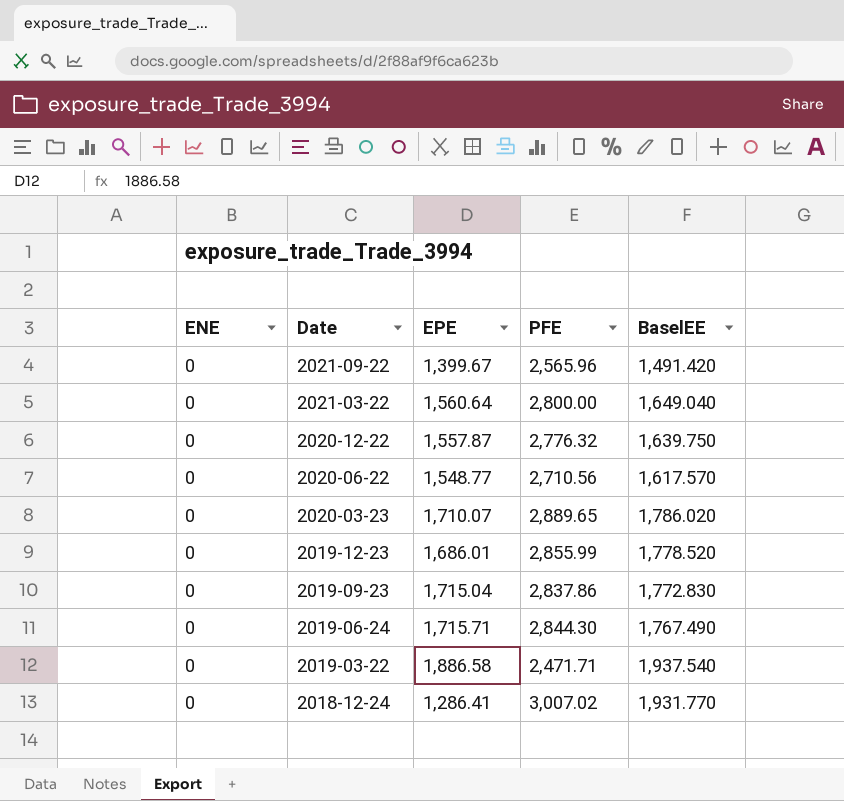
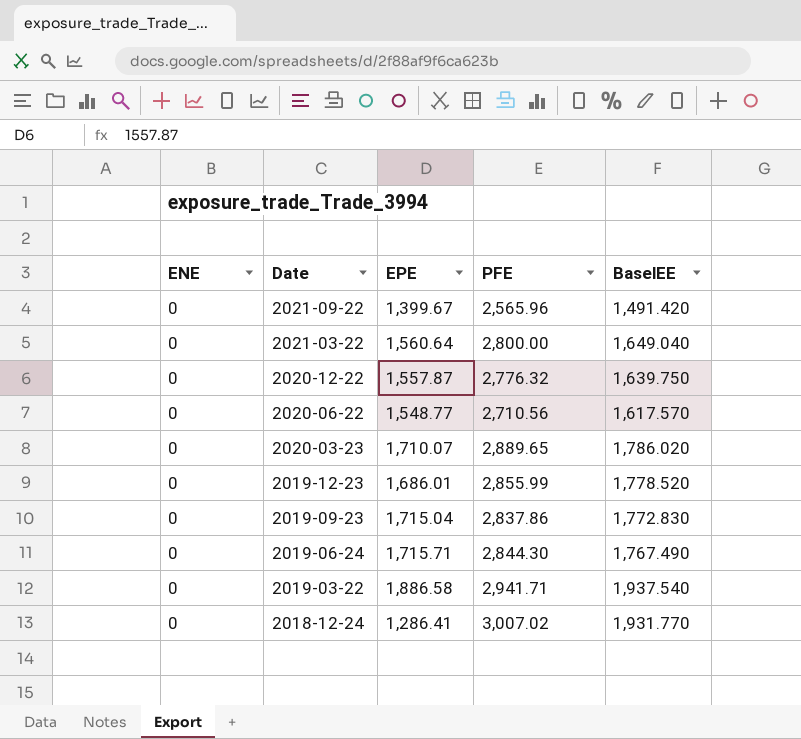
2019-03-22 | PFE: 2,471.71 -> 2,941.71

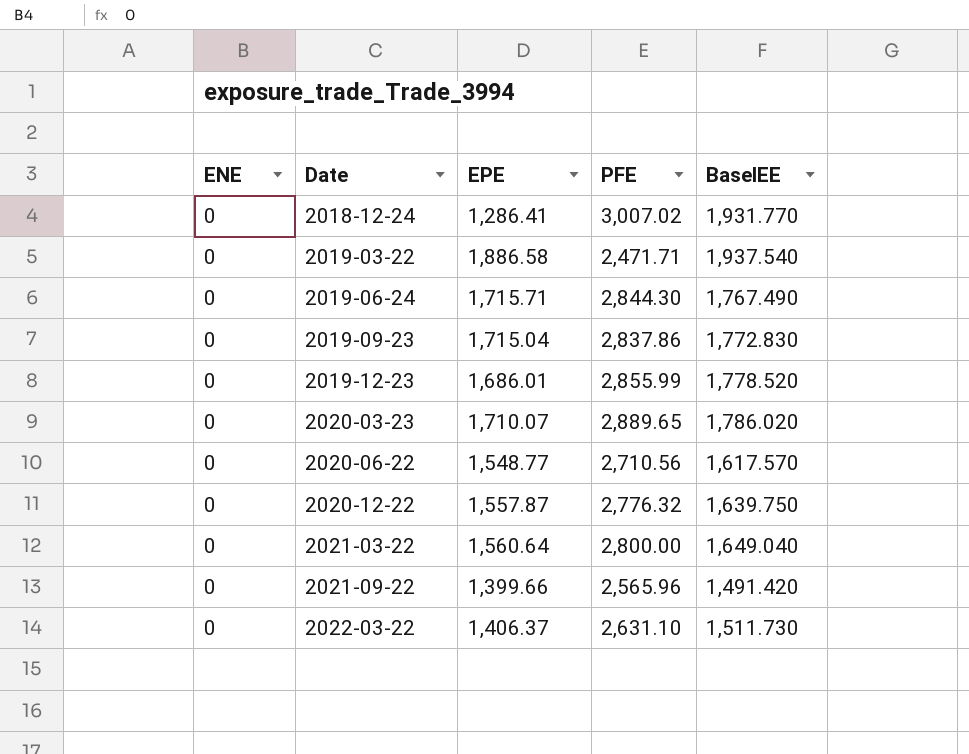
row order: Date descending -> Date ascending
2019-03-22 | PFE: 2,941.71 -> 2,471.71
2021-09-22 | EPE: 1,399.67 -> 1,399.66
row 2022-03-22: none -> 0 | 1,406.37 | 2,631.10 | 1,511.730

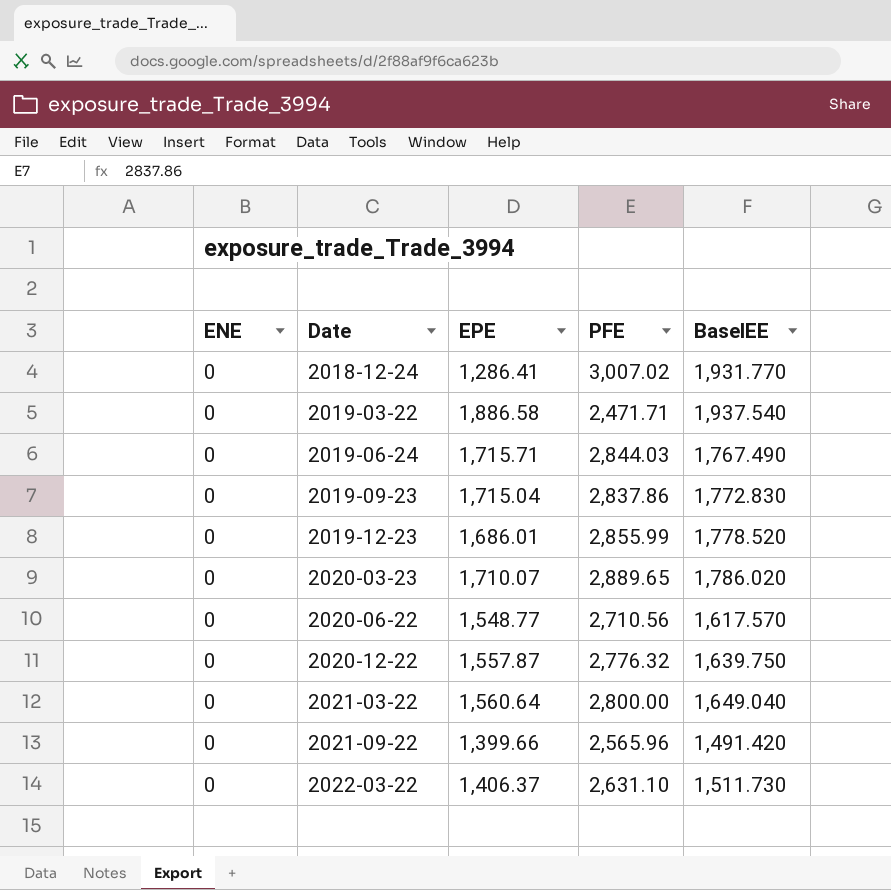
2019-06-24 | PFE: 2,844.30 -> 2,844.03

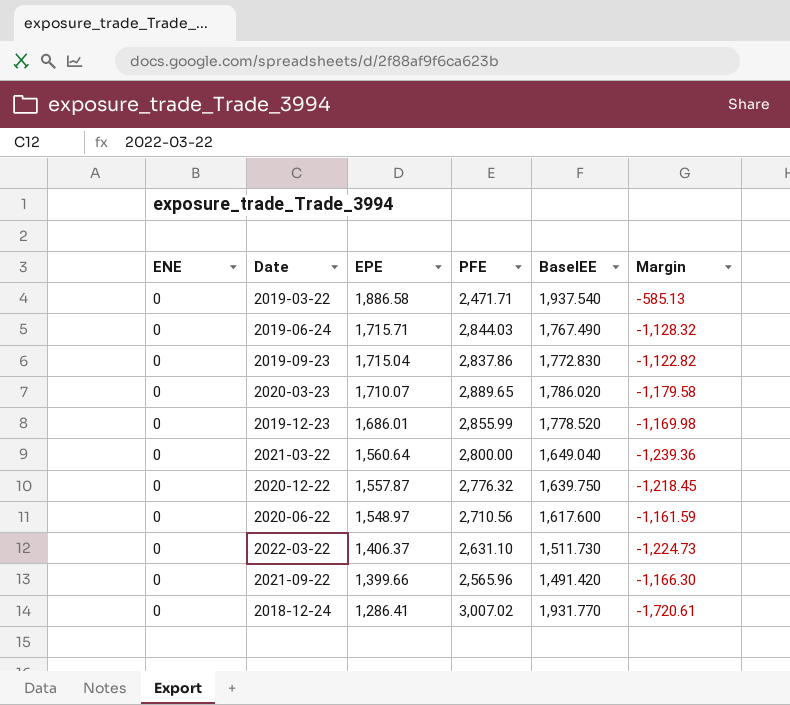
row order: Date ascending -> EPE descending
column Margin | formula: none -> [EPE] - [PFE]
2020-06-22 | EPE: 1,548.77 -> 1,548.97
2020-06-22 | BaselEE: 1,617.570 -> 1,617.600

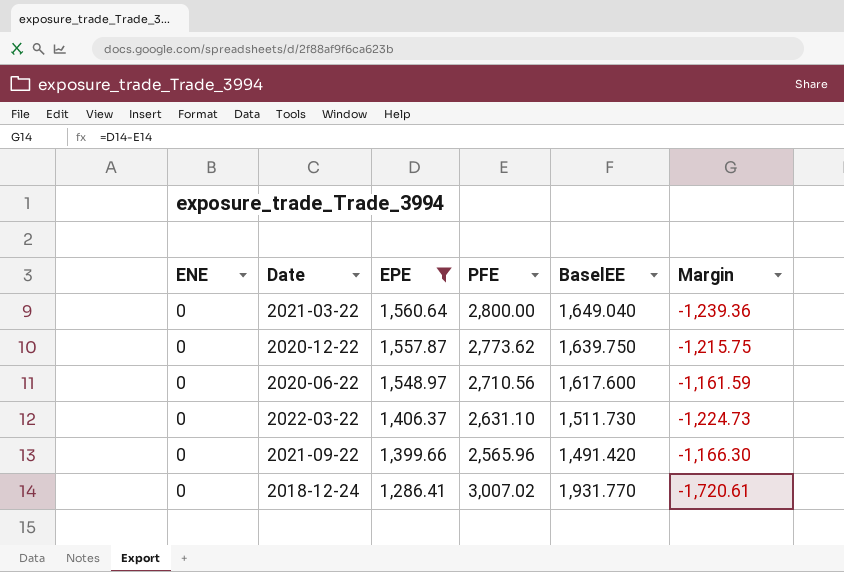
filter: none -> EPE <= 1,560.64
2020-12-22 | PFE: 2,776.32 -> 2,773.62
2020-12-22 | Margin: -1,218.45 -> -1,215.75

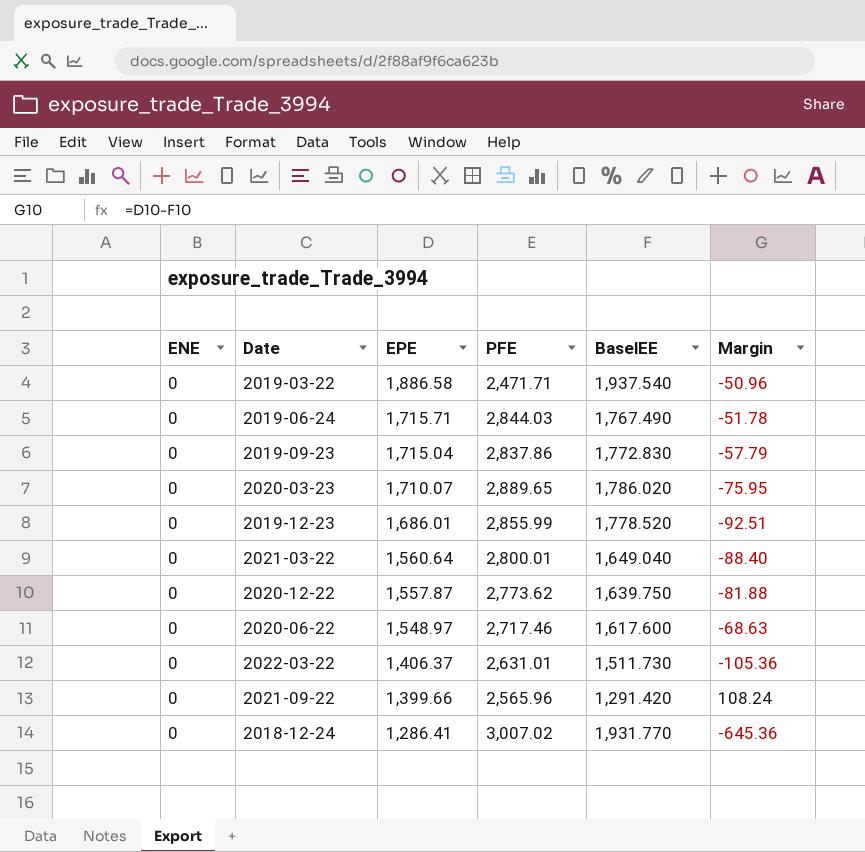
filter: EPE <= 1,560.64 -> none
column Margin | formula: [EPE] - [PFE] -> [EPE] - [BaselEE]
2021-03-22 | PFE: 2,800.00 -> 2,800.01
2020-06-22 | PFE: 2,710.56 -> 2,717.46
2022-03-22 | PFE: 2,631.10 -> 2,631.01
2021-09-22 | BaselEE: 1,491.420 -> 1,291.420

